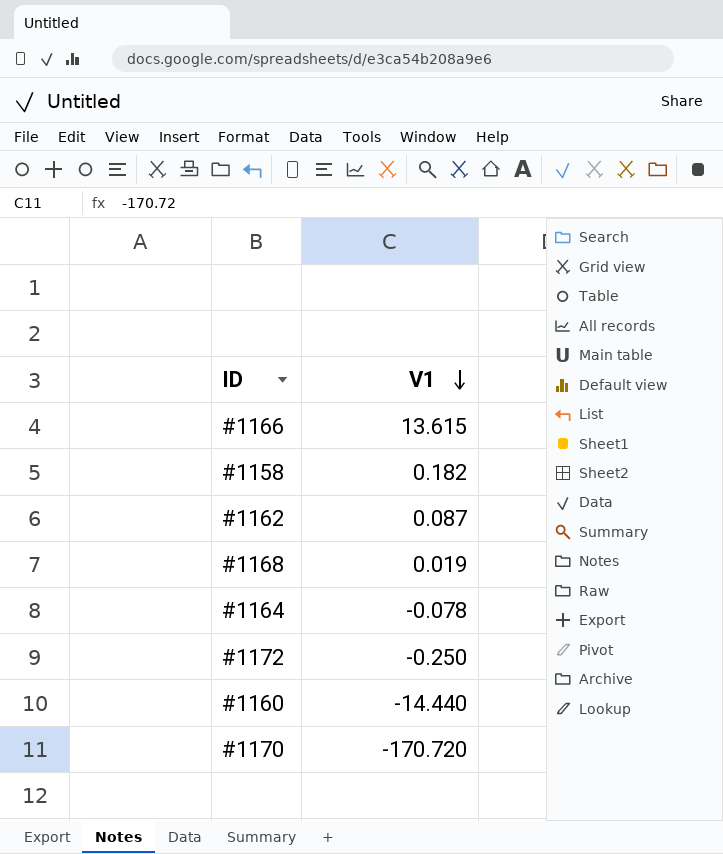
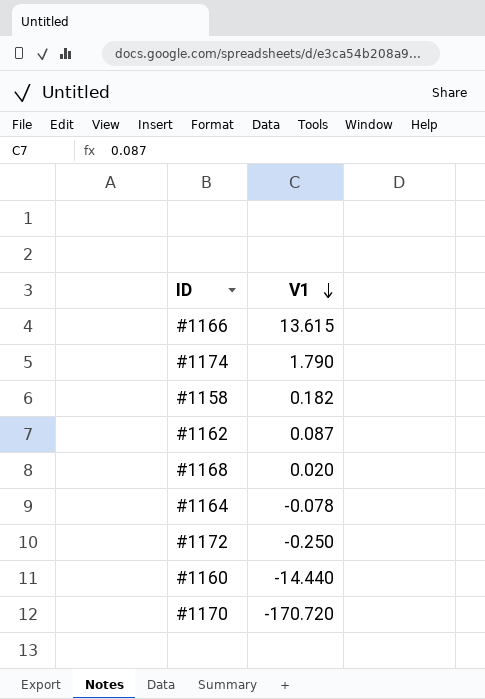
row #1174: none -> 1.790
#1168 | V1: 0.019 -> 0.020

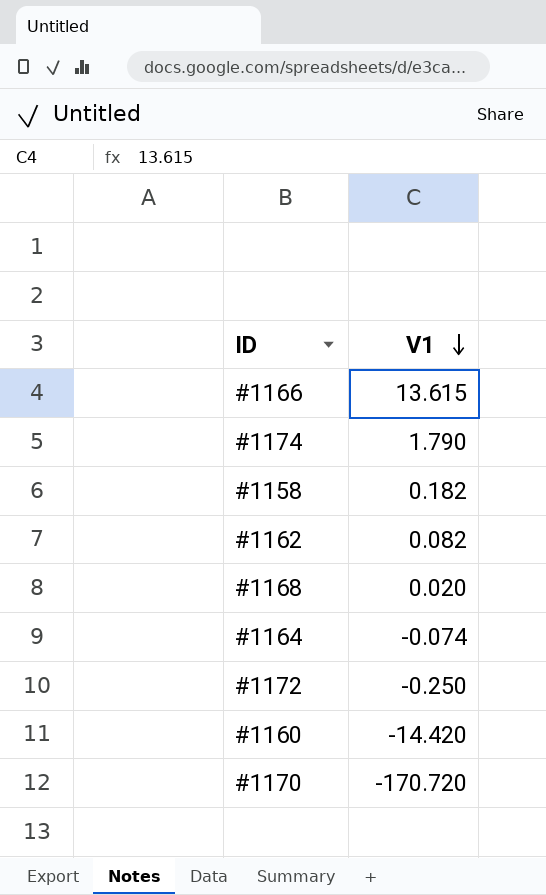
#1162 | V1: 0.087 -> 0.082
#1164 | V1: -0.078 -> -0.074
#1160 | V1: -14.440 -> -14.420

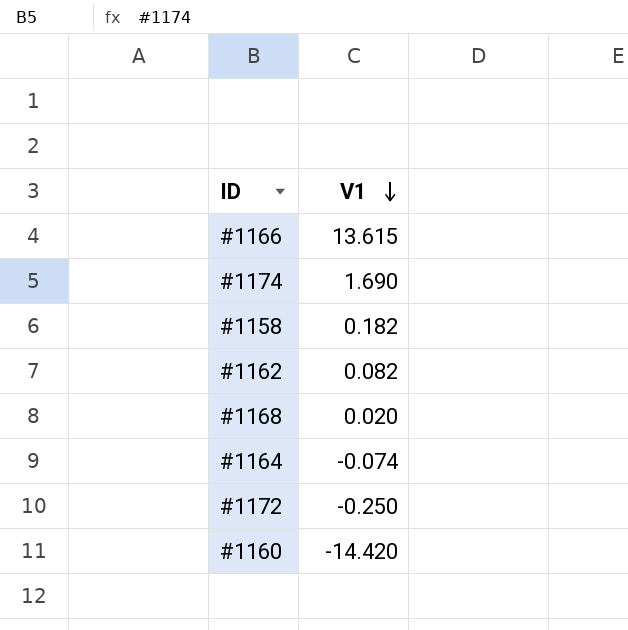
row #1170: -170.720 -> none
#1174 | V1: 1.790 -> 1.690

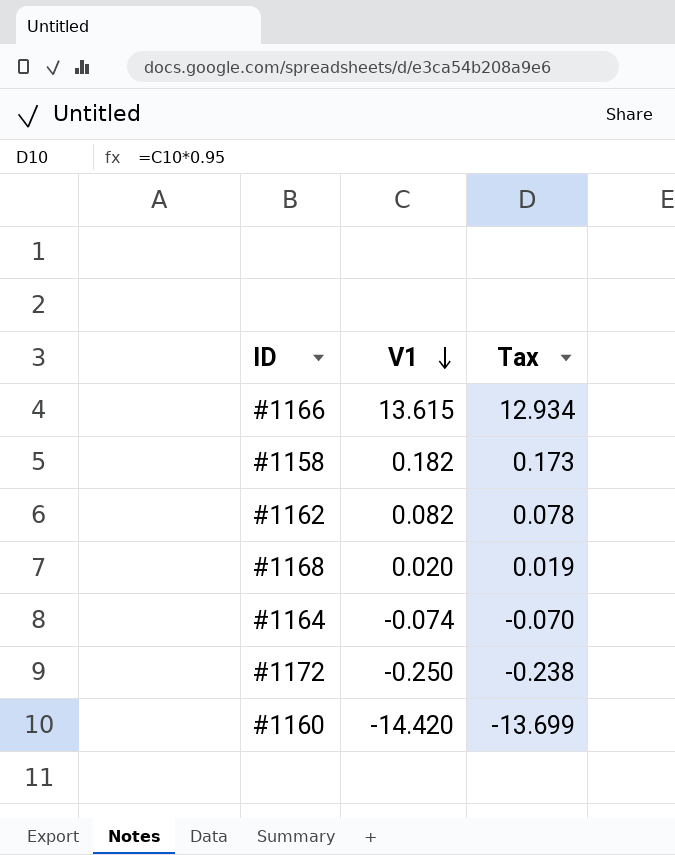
column Tax | formula: none -> [V1] * 0.95
row #1174: 1.690 -> none

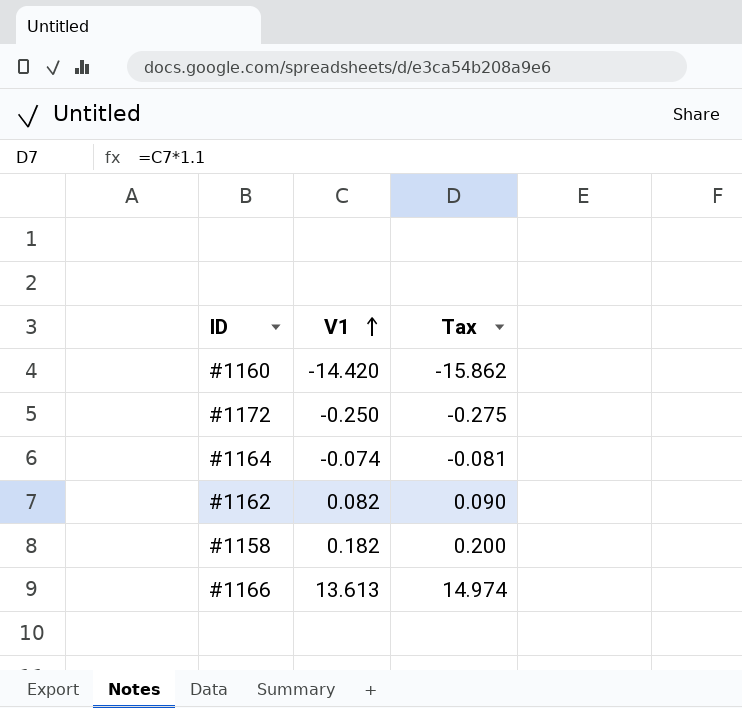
row order: V1 descending -> V1 ascending
column Tax | formula: [V1] * 0.95 -> [V1] * 1.1
row #1168: 0.020 | 0.019 -> none
#1166 | V1: 13.615 -> 13.613

